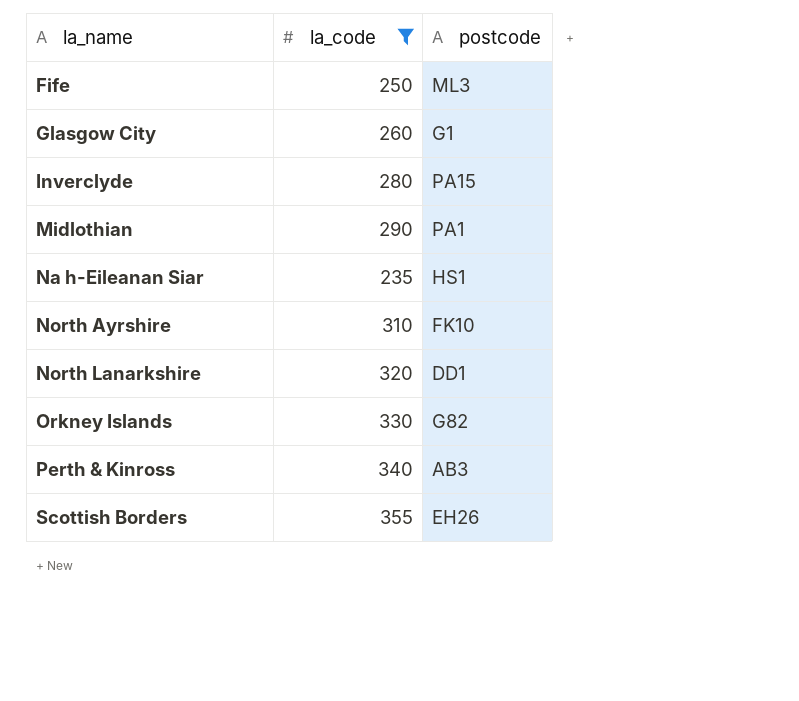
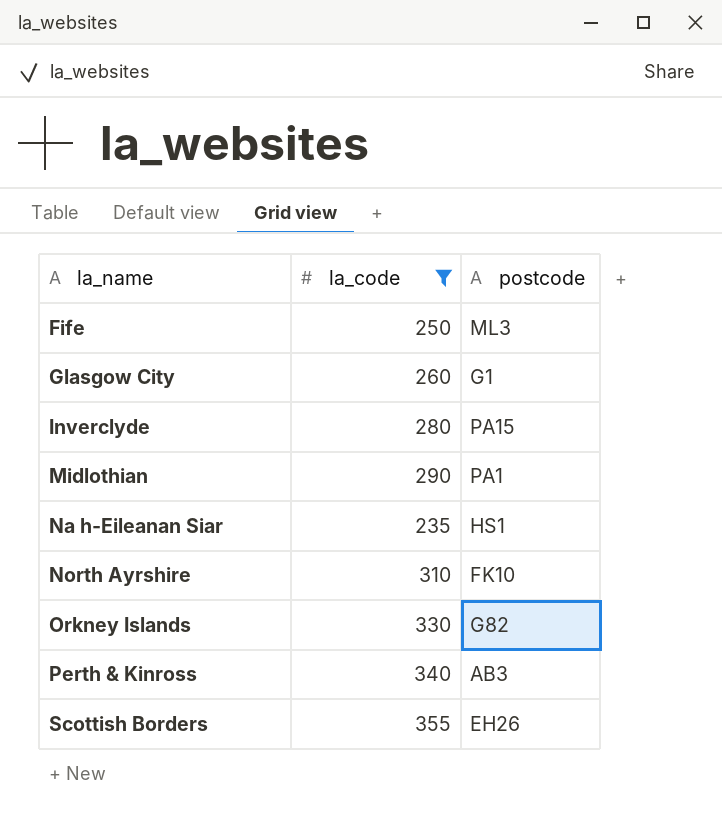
row North Lanarkshire: 320 | DD1 -> none

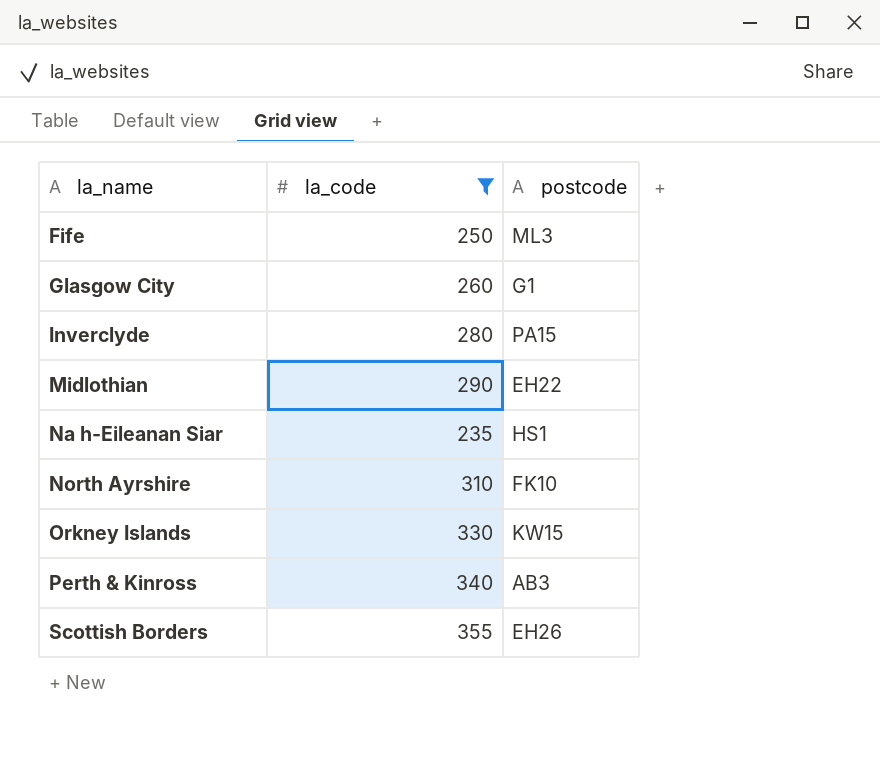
Midlothian | postcode: PA1 -> EH22
Orkney Islands | postcode: G82 -> KW15

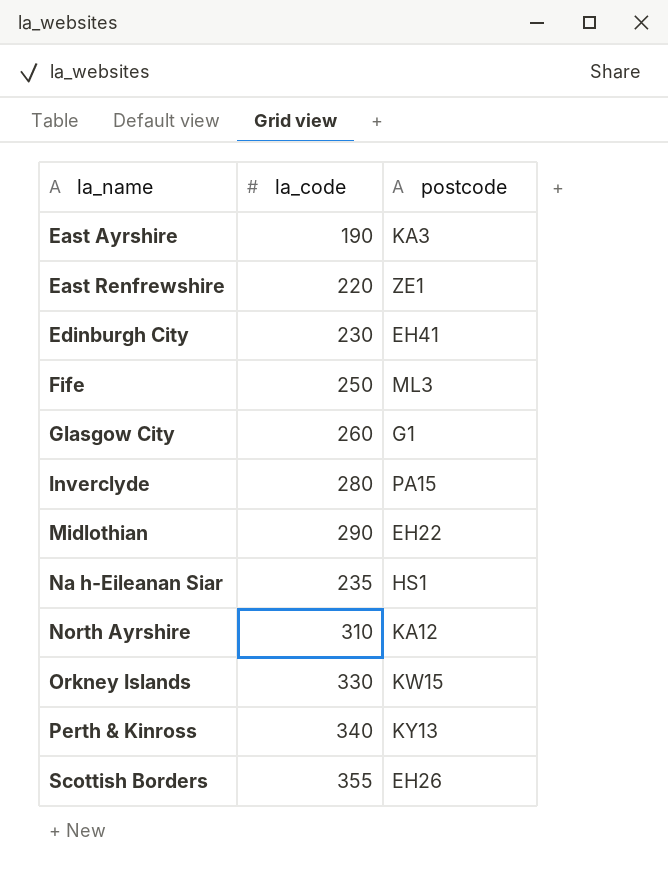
filter: la_code >= 235 -> none
North Ayrshire | postcode: FK10 -> KA12
Perth & Kinross | postcode: AB3 -> KY13

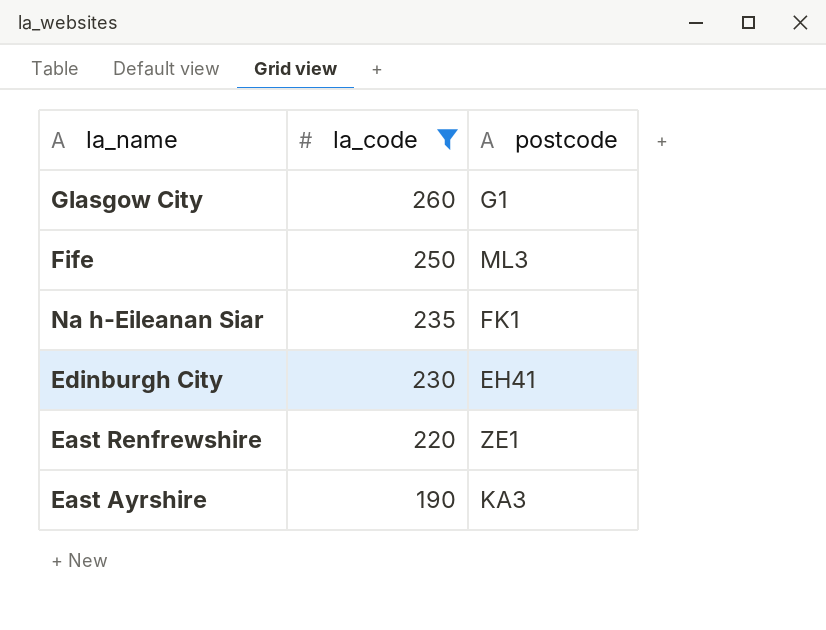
filter: none -> la_code <= 260
row order: la_name ascending -> la_code descending
Na h-Eileanan Siar | postcode: HS1 -> FK1

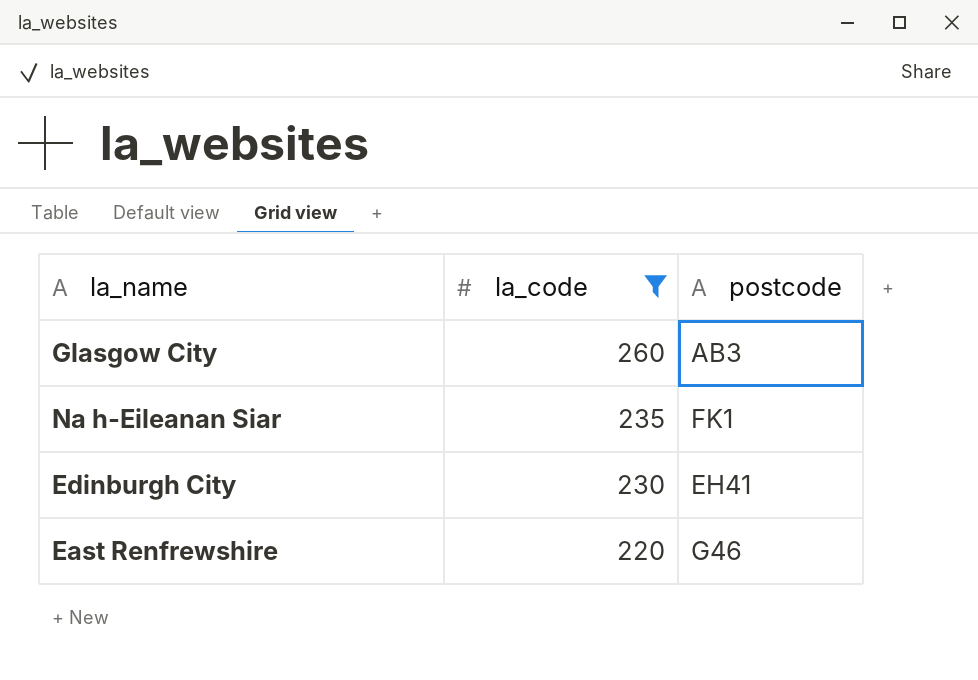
row Fife: 250 | ML3 -> none
row East Ayrshire: 190 | KA3 -> none
Glasgow City | postcode: G1 -> AB3
East Renfrewshire | postcode: ZE1 -> G46

